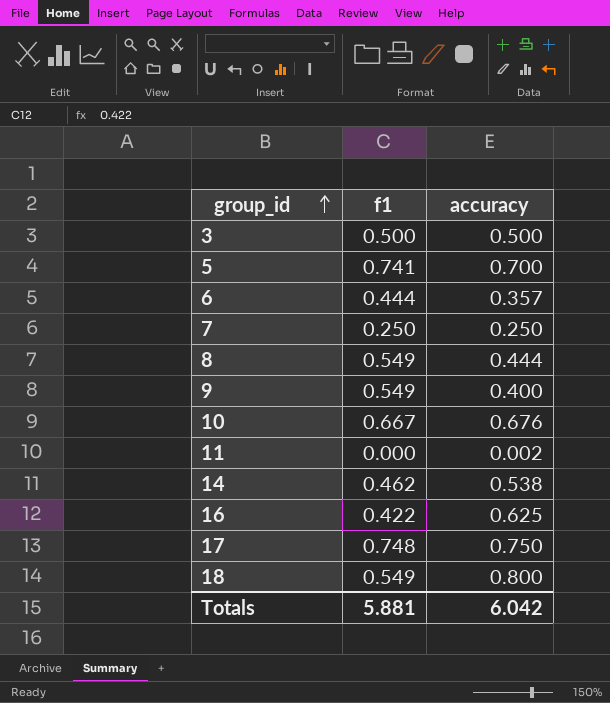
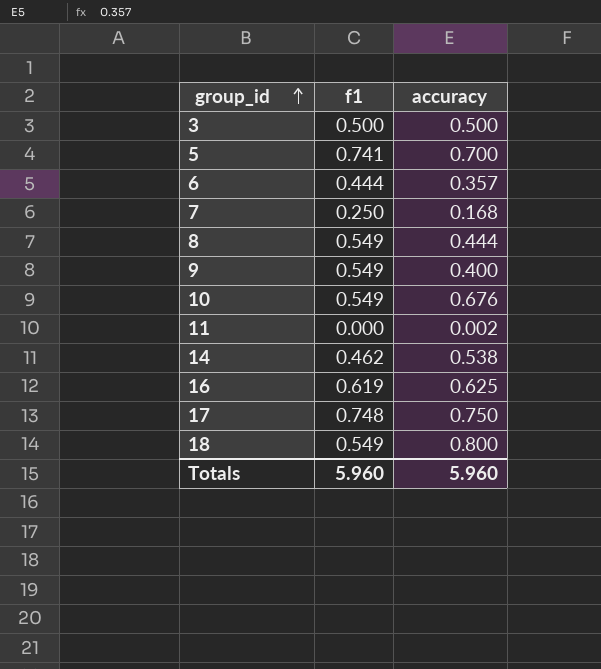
7 | accuracy: 0.250 -> 0.168
10 | f1: 0.667 -> 0.549
16 | f1: 0.422 -> 0.619
Totals | f1: 5.881 -> 5.960
Totals | accuracy: 6.042 -> 5.960

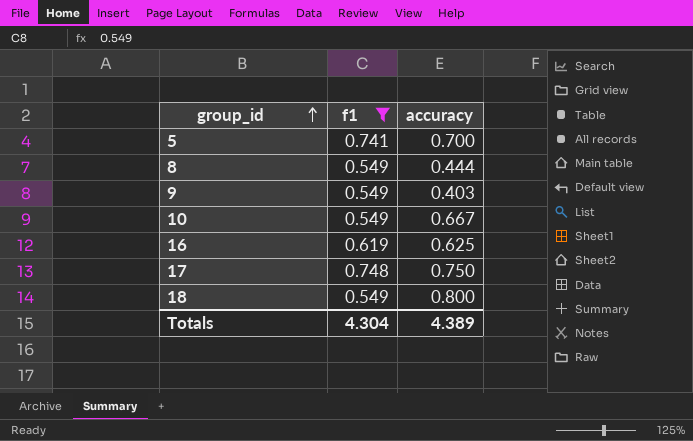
filter: none -> f1 >= 0.549
9 | accuracy: 0.400 -> 0.403
10 | accuracy: 0.676 -> 0.667
Totals | f1: 5.960 -> 4.304
Totals | accuracy: 5.960 -> 4.389

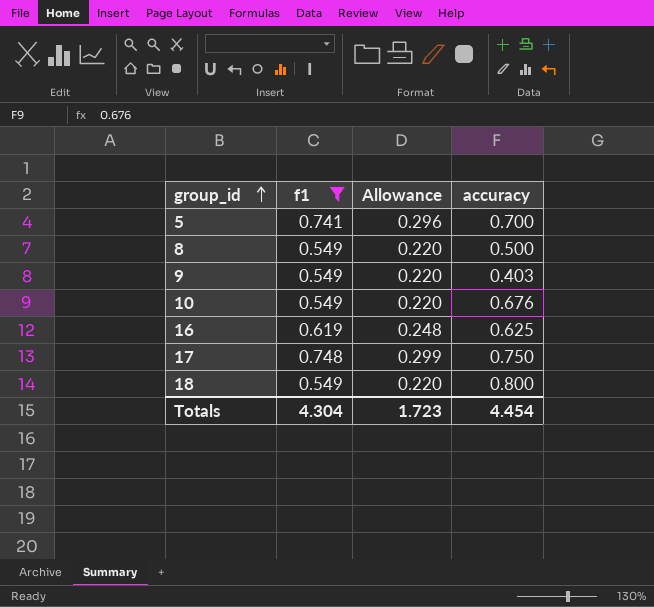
column Allowance | formula: none -> [f1] * 0.4
8 | accuracy: 0.444 -> 0.500
10 | accuracy: 0.667 -> 0.676
Totals | accuracy: 4.389 -> 4.454

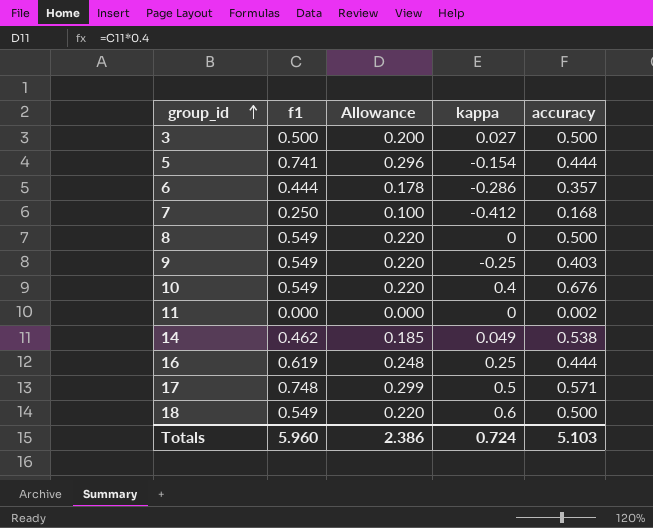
filter: f1 >= 0.549 -> none
column kappa | position: none -> 4
5 | accuracy: 0.700 -> 0.444
16 | accuracy: 0.625 -> 0.444
17 | accuracy: 0.750 -> 0.571
18 | accuracy: 0.800 -> 0.500
Totals | f1: 4.304 -> 5.960
Totals | Allowance: 1.723 -> 2.386
Totals | accuracy: 4.454 -> 5.103

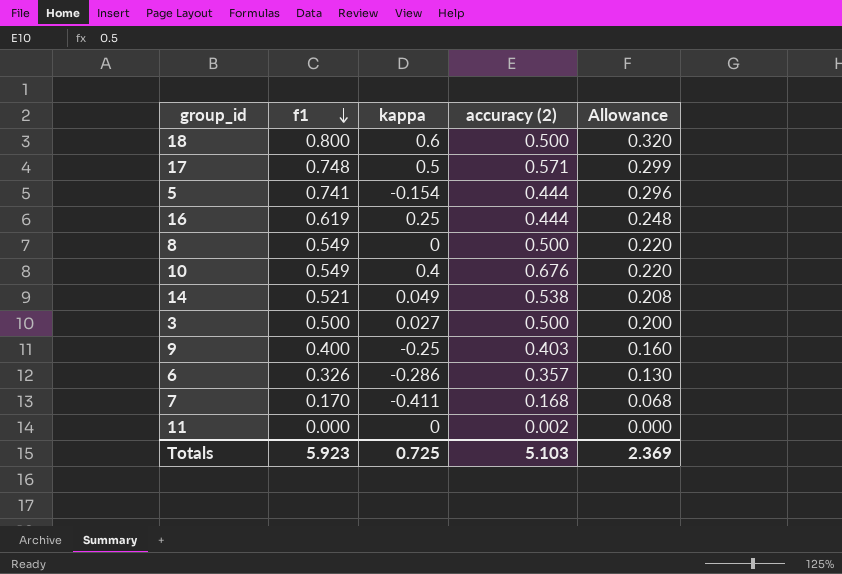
row order: group_id ascending -> f1 descending
column name: accuracy -> accuracy (2)
column Allowance | position: 3 -> 5
18 | f1: 0.549 -> 0.800
18 | Allowance: 0.220 -> 0.320
14 | f1: 0.462 -> 0.521
14 | Allowance: 0.185 -> 0.208
9 | f1: 0.549 -> 0.400
9 | Allowance: 0.220 -> 0.160
6 | f1: 0.444 -> 0.326
6 | Allowance: 0.178 -> 0.130
7 | f1: 0.250 -> 0.170
7 | kappa: -0.412 -> -0.411
7 | Allowance: 0.100 -> 0.068
Totals | f1: 5.960 -> 5.923
Totals | kappa: 0.724 -> 0.725
Totals | Allowance: 2.386 -> 2.369

